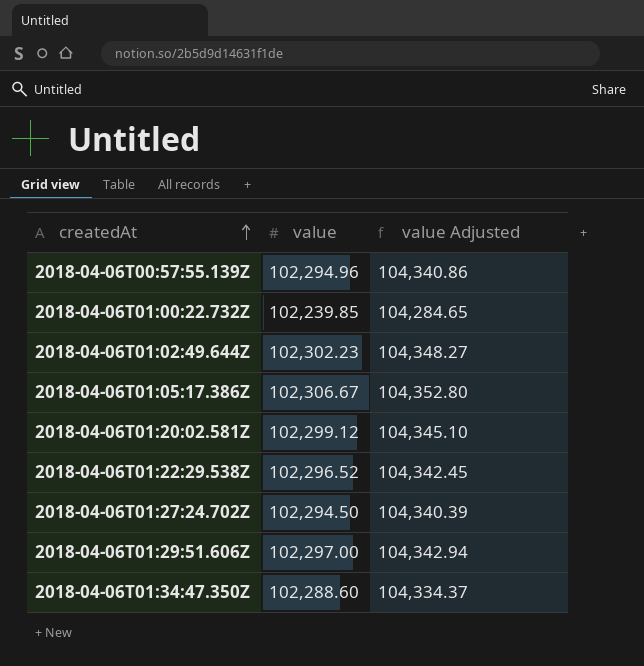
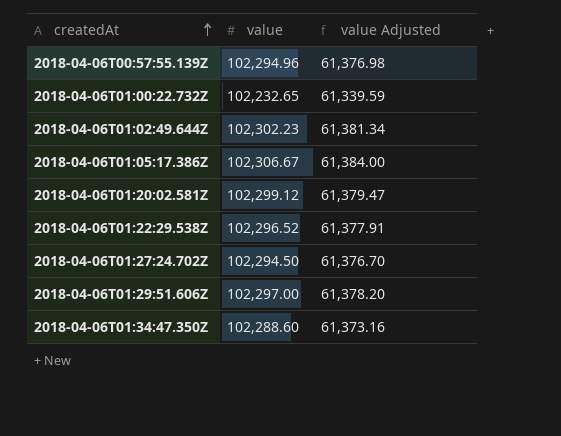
column value Adjusted | formula: [value] * 1.02 -> [value] * 0.6
2018-04-06T01:00:22.732Z | value: 102,239.85 -> 102,232.65

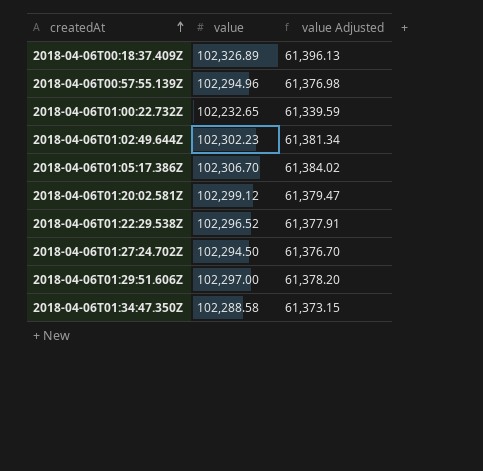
row 2018-04-06T00:18:37.409Z: none -> 102,326.89 | 61,396.13
2018-04-06T01:05:17.386Z | value: 102,306.67 -> 102,306.70
2018-04-06T01:05:17.386Z | value Adjusted: 61,384.00 -> 61,384.02
2018-04-06T01:34:47.350Z | value: 102,288.60 -> 102,288.58
2018-04-06T01:34:47.350Z | value Adjusted: 61,373.16 -> 61,373.15

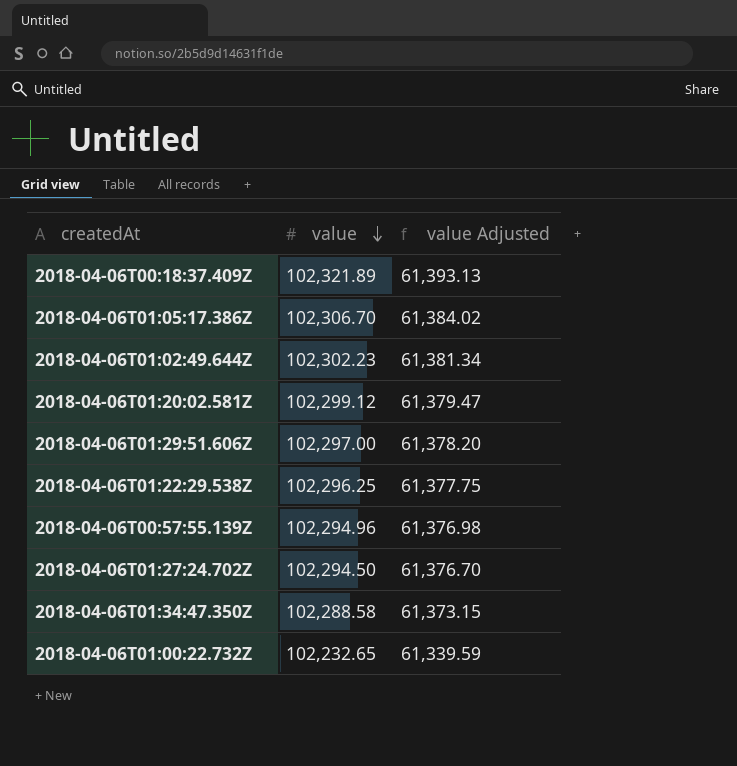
row order: createdAt ascending -> value descending
2018-04-06T00:18:37.409Z | value: 102,326.89 -> 102,321.89
2018-04-06T00:18:37.409Z | value Adjusted: 61,396.13 -> 61,393.13
2018-04-06T01:22:29.538Z | value: 102,296.52 -> 102,296.25
2018-04-06T01:22:29.538Z | value Adjusted: 61,377.91 -> 61,377.75

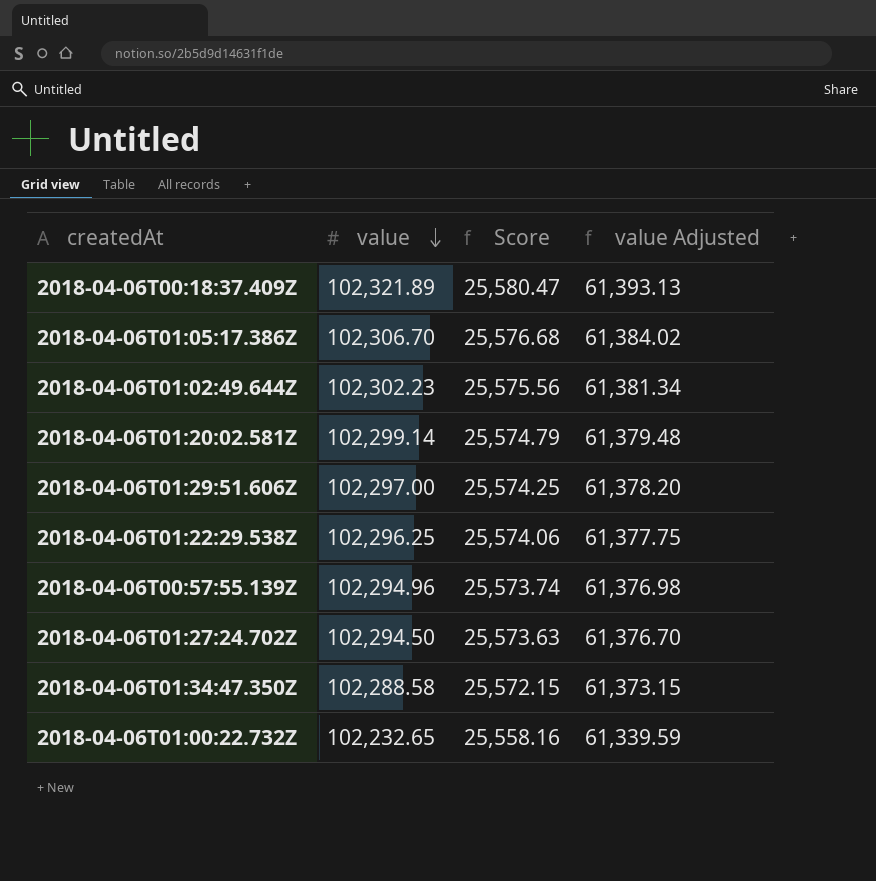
column Score | formula: none -> [value] * 0.25
2018-04-06T01:20:02.581Z | value: 102,299.12 -> 102,299.14
2018-04-06T01:20:02.581Z | value Adjusted: 61,379.47 -> 61,379.48

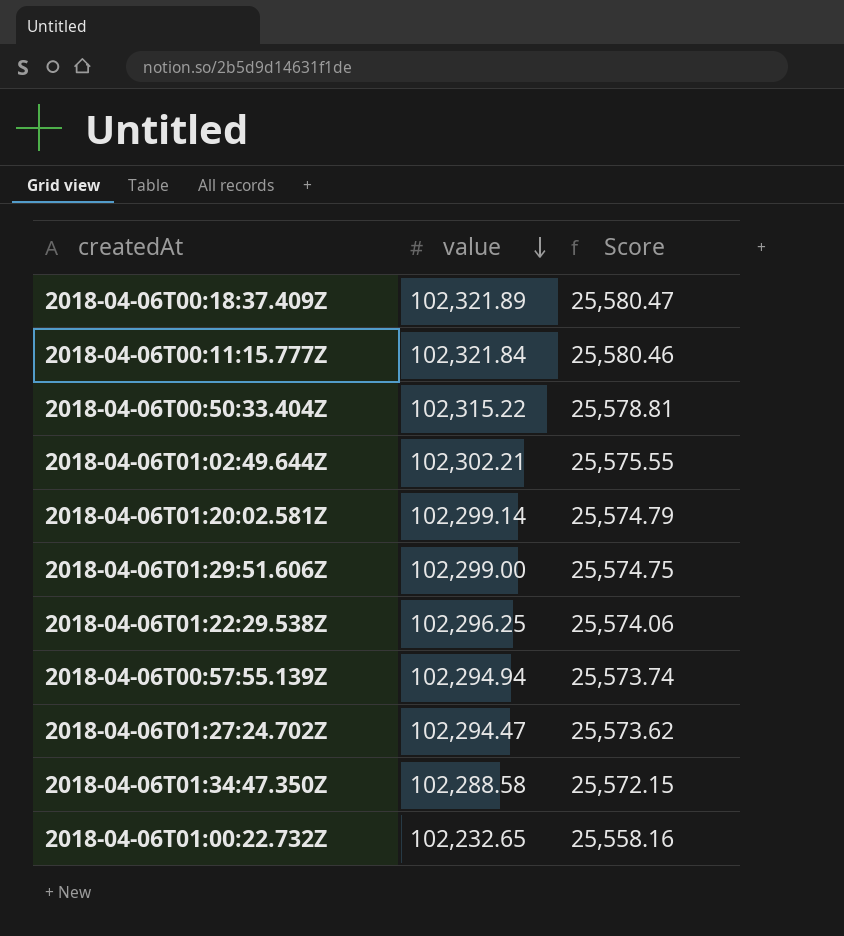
column value Adjusted | formula: [value] * 0.6 -> none
row 2018-04-06T01:05:17.386Z: 102,306.70 | 25,576.68 | 61,384.02 -> none
row 2018-04-06T00:11:15.777Z: none -> 102,321.84 | 25,580.46
row 2018-04-06T00:50:33.404Z: none -> 102,315.22 | 25,578.81
2018-04-06T01:02:49.644Z | value: 102,302.23 -> 102,302.21
2018-04-06T01:02:49.644Z | Score: 25,575.56 -> 25,575.55
2018-04-06T01:29:51.606Z | value: 102,297.00 -> 102,299.00
2018-04-06T01:29:51.606Z | Score: 25,574.25 -> 25,574.75
2018-04-06T00:57:55.139Z | value: 102,294.96 -> 102,294.94
2018-04-06T01:27:24.702Z | value: 102,294.50 -> 102,294.47
2018-04-06T01:27:24.702Z | Score: 25,573.63 -> 25,573.62

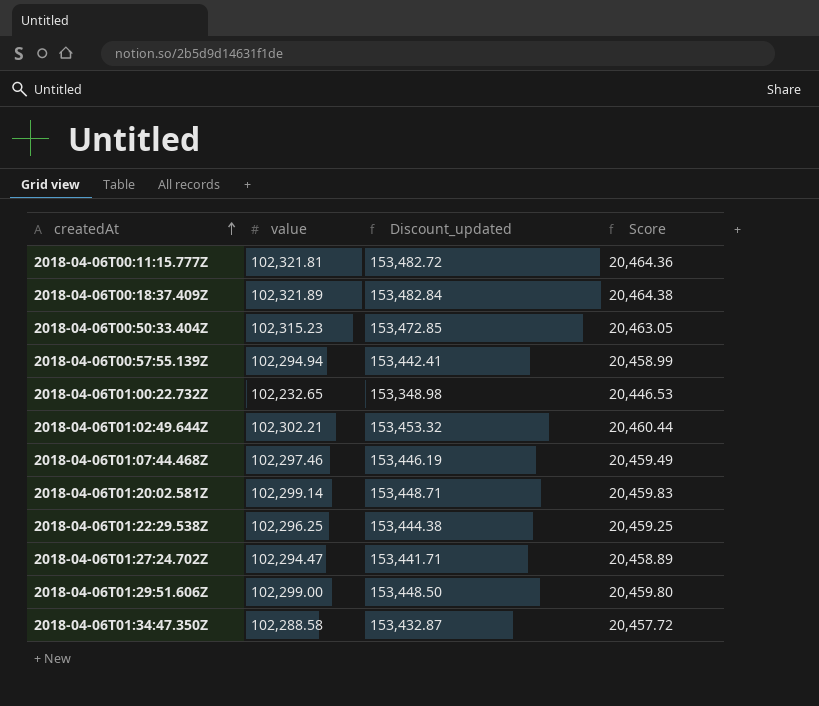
row order: value descending -> createdAt ascending
column Discount_updated | formula: none -> [value] * 1.5
column Score | formula: [value] * 0.25 -> [value] * 0.2
2018-04-06T00:11:15.777Z | value: 102,321.84 -> 102,321.81
2018-04-06T00:50:33.404Z | value: 102,315.22 -> 102,315.23
row 2018-04-06T01:07:44.468Z: none -> 102,297.46 | 153,446.19 | 20,459.49

